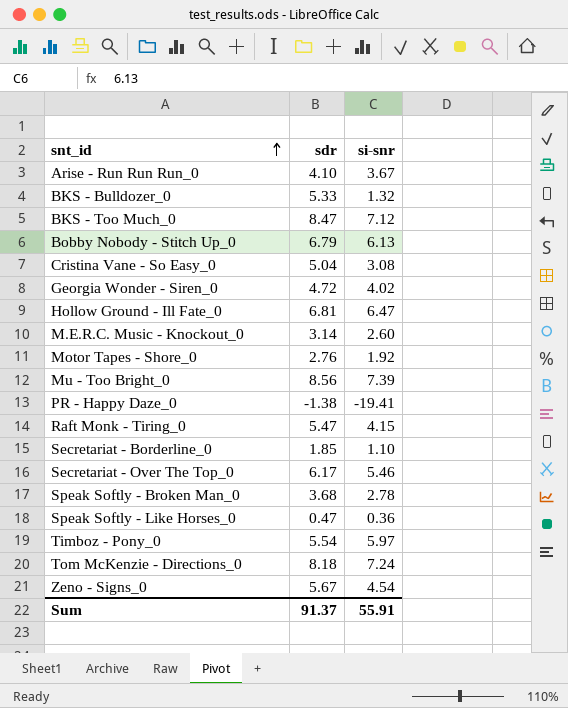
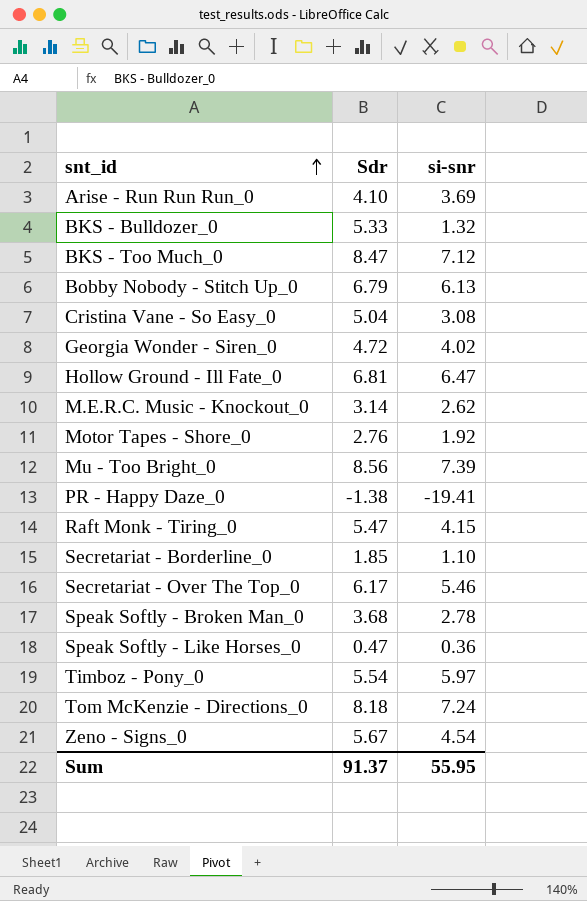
column name: sdr -> Sdr
Arise - Run Run Run_0 | si-snr: 3.67 -> 3.69
M.E.R.C. Music - Knockout_0 | si-snr: 2.60 -> 2.62
Sum | si-snr: 55.91 -> 55.95

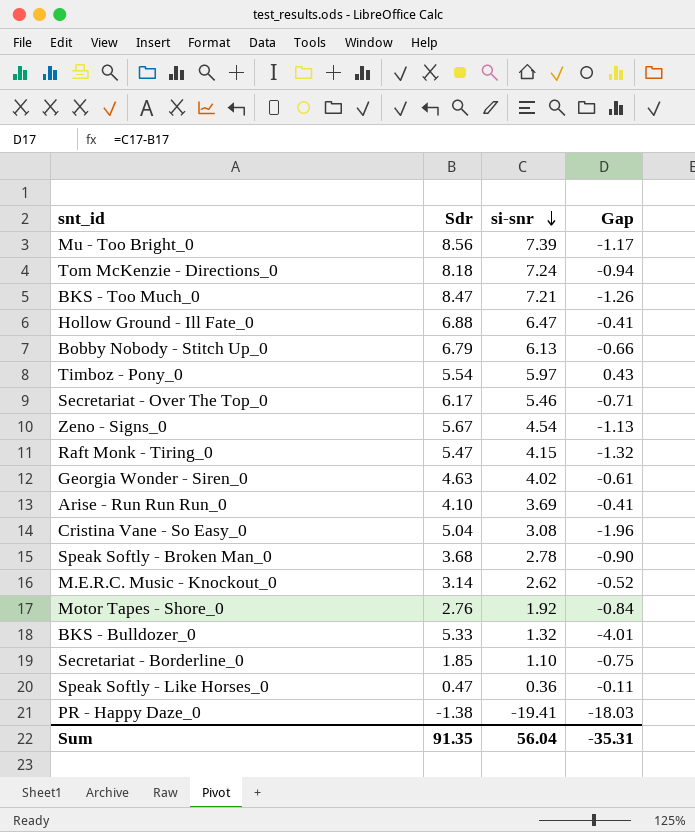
row order: snt_id ascending -> si-snr descending
column Gap | formula: none -> [si-snr] - [Sdr]
BKS - Too Much_0 | si-snr: 7.12 -> 7.21
Hollow Ground - Ill Fate_0 | Sdr: 6.81 -> 6.88
Georgia Wonder - Siren_0 | Sdr: 4.72 -> 4.63
Sum | Sdr: 91.37 -> 91.35
Sum | si-snr: 55.95 -> 56.04

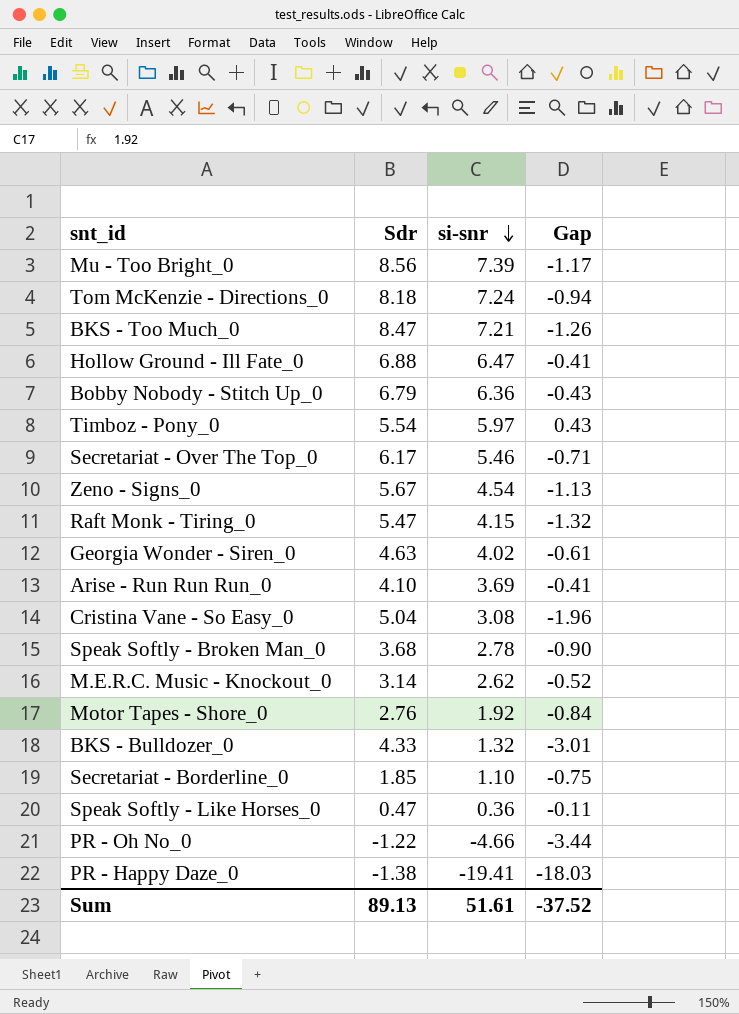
Bobby Nobody - Stitch Up_0 | si-snr: 6.13 -> 6.36
Bobby Nobody - Stitch Up_0 | Gap: -0.66 -> -0.43
BKS - Bulldozer_0 | Sdr: 5.33 -> 4.33
BKS - Bulldozer_0 | Gap: -4.01 -> -3.01
row PR - Oh No_0: none -> -1.22 | -4.66 | -3.44
Sum | Sdr: 91.35 -> 89.13
Sum | si-snr: 56.04 -> 51.61
Sum | Gap: -35.31 -> -37.52

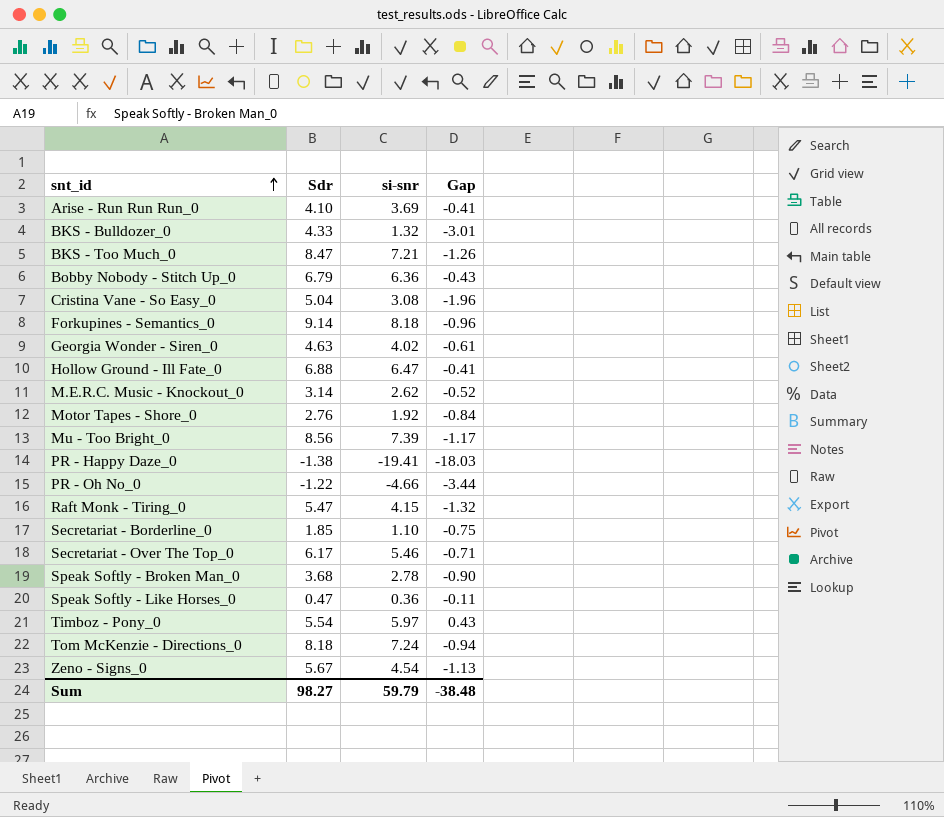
row order: si-snr descending -> snt_id ascending
row Forkupines - Semantics_0: none -> 9.14 | 8.18 | -0.96
Sum | Sdr: 89.13 -> 98.27
Sum | si-snr: 51.61 -> 59.79
Sum | Gap: -37.52 -> -38.48

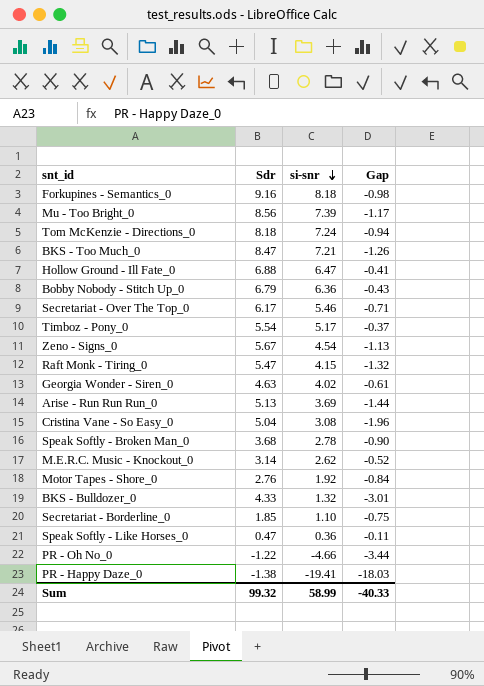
row order: snt_id ascending -> si-snr descending
Forkupines - Semantics_0 | Sdr: 9.14 -> 9.16
Forkupines - Semantics_0 | Gap: -0.96 -> -0.98
Timboz - Pony_0 | si-snr: 5.97 -> 5.17
Timboz - Pony_0 | Gap: 0.43 -> -0.37
Arise - Run Run Run_0 | Sdr: 4.10 -> 5.13
Arise - Run Run Run_0 | Gap: -0.41 -> -1.44
Sum | Sdr: 98.27 -> 99.32
Sum | si-snr: 59.79 -> 58.99
Sum | Gap: -38.48 -> -40.33

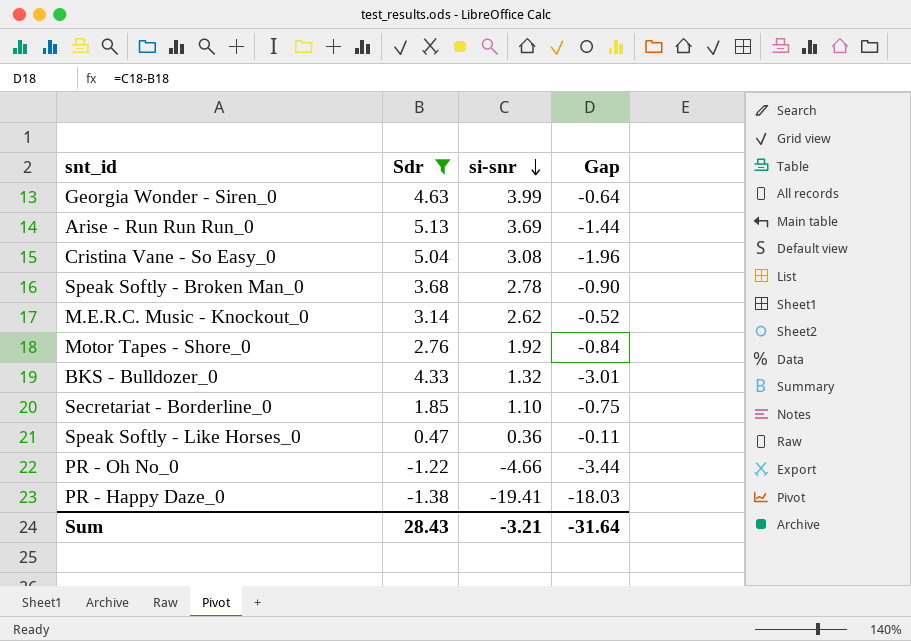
filter: none -> Sdr <= 5.13
Georgia Wonder - Siren_0 | si-snr: 4.02 -> 3.99
Georgia Wonder - Siren_0 | Gap: -0.61 -> -0.64
Sum | Sdr: 99.32 -> 28.43
Sum | si-snr: 58.99 -> -3.21
Sum | Gap: -40.33 -> -31.64

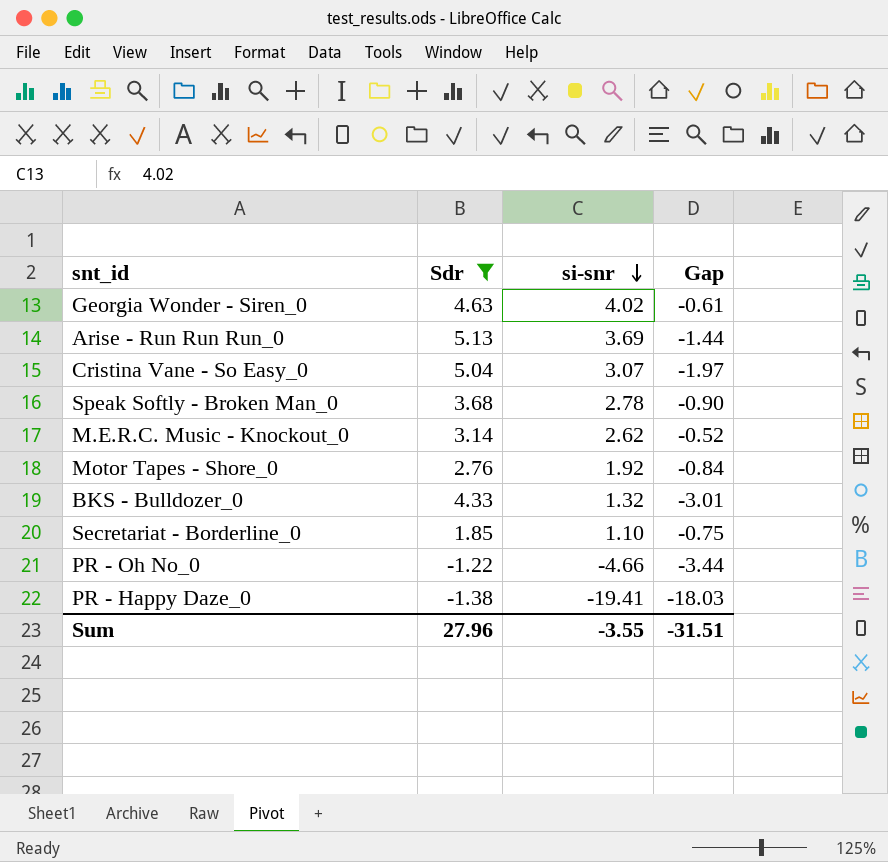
row Speak Softly - Like Horses_0: 0.47 | 0.36 | -0.11 -> none
Georgia Wonder - Siren_0 | si-snr: 3.99 -> 4.02
Georgia Wonder - Siren_0 | Gap: -0.64 -> -0.61
Cristina Vane - So Easy_0 | si-snr: 3.08 -> 3.07
Cristina Vane - So Easy_0 | Gap: -1.96 -> -1.97
Sum | Sdr: 28.43 -> 27.96
Sum | si-snr: -3.21 -> -3.55
Sum | Gap: -31.64 -> -31.51

